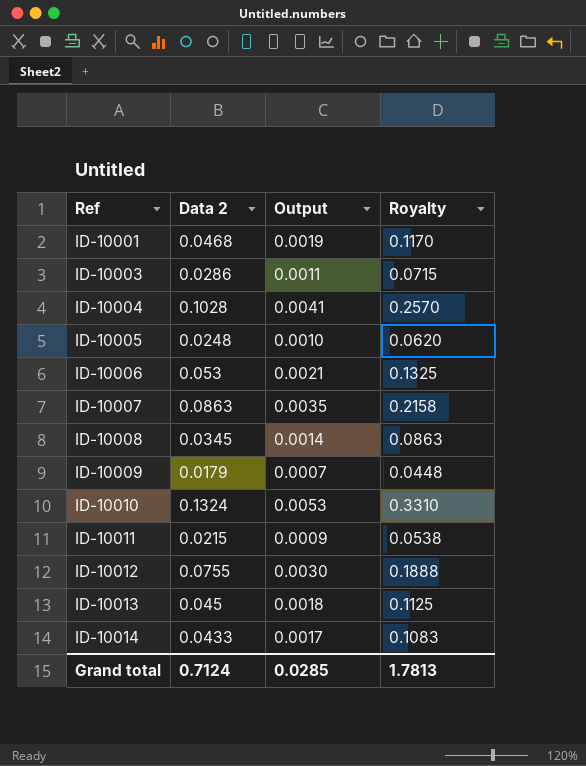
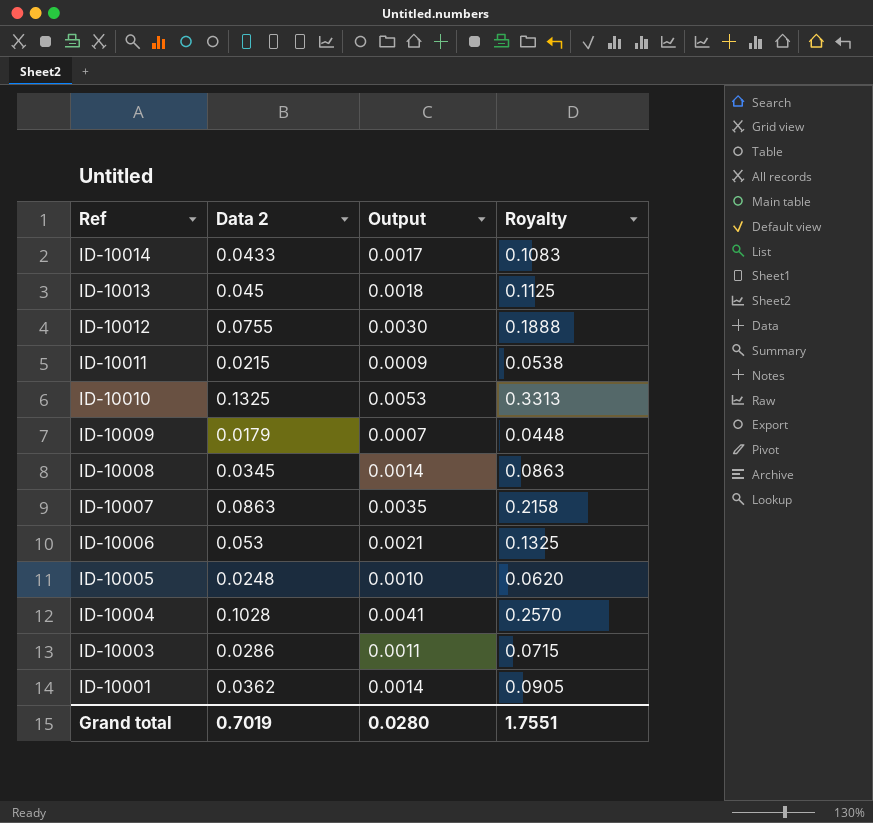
row order: Ref ascending -> Ref descending
ID-10010 | Data 2: 0.1324 -> 0.1325
ID-10010 | Royalty: 0.3310 -> 0.3313
ID-10001 | Data 2: 0.0468 -> 0.0362
ID-10001 | Output: 0.0019 -> 0.0014
ID-10001 | Royalty: 0.1170 -> 0.0905
Grand total | Data 2: 0.7124 -> 0.7019
Grand total | Output: 0.0285 -> 0.0280
Grand total | Royalty: 1.7813 -> 1.7551

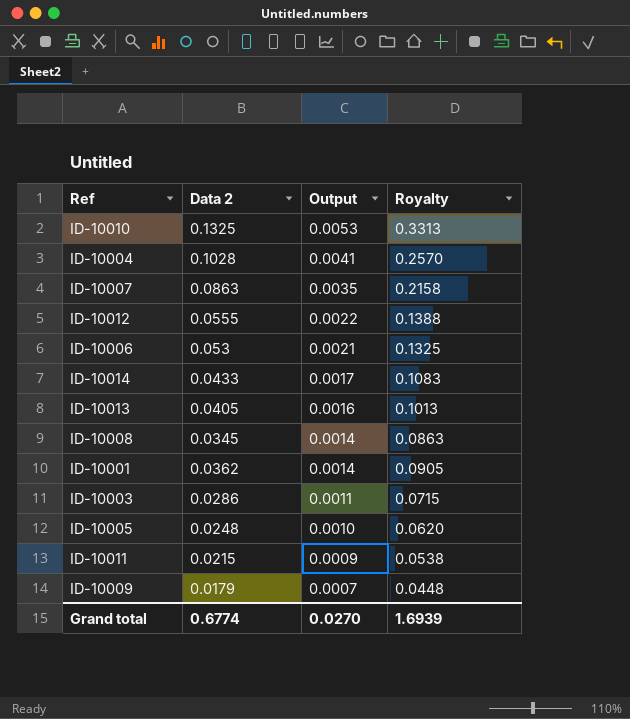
row order: Ref descending -> Output descending
ID-10012 | Data 2: 0.0755 -> 0.0555
ID-10012 | Output: 0.0030 -> 0.0022
ID-10012 | Royalty: 0.1888 -> 0.1388
ID-10013 | Data 2: 0.045 -> 0.0405
ID-10013 | Output: 0.0018 -> 0.0016
ID-10013 | Royalty: 0.1125 -> 0.1013
Grand total | Data 2: 0.7019 -> 0.6774
Grand total | Output: 0.0280 -> 0.0270
Grand total | Royalty: 1.7551 -> 1.6939

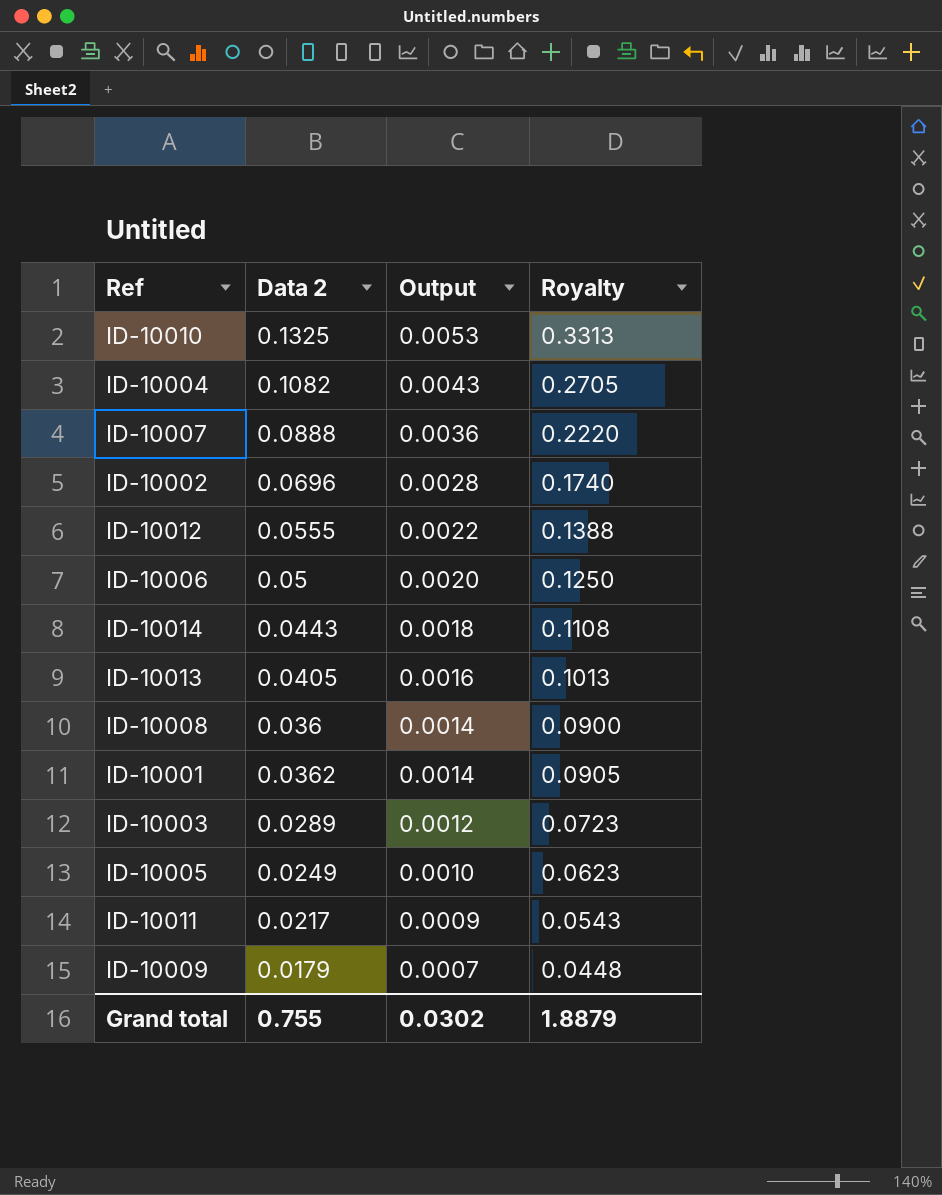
ID-10004 | Data 2: 0.1028 -> 0.1082
ID-10004 | Output: 0.0041 -> 0.0043
ID-10004 | Royalty: 0.2570 -> 0.2705
ID-10007 | Data 2: 0.0863 -> 0.0888
ID-10007 | Output: 0.0035 -> 0.0036
ID-10007 | Royalty: 0.2158 -> 0.2220
row ID-10002: none -> 0.0696 | 0.0028 | 0.1740
ID-10006 | Data 2: 0.053 -> 0.05
ID-10006 | Output: 0.0021 -> 0.0020
ID-10006 | Royalty: 0.1325 -> 0.1250
ID-10014 | Data 2: 0.0433 -> 0.0443
ID-10014 | Output: 0.0017 -> 0.0018
ID-10014 | Royalty: 0.1083 -> 0.1108
ID-10008 | Data 2: 0.0345 -> 0.036
ID-10008 | Royalty: 0.0863 -> 0.0900
ID-10003 | Data 2: 0.0286 -> 0.0289
ID-10003 | Output: 0.0011 -> 0.0012
ID-10003 | Royalty: 0.0715 -> 0.0723
ID-10005 | Data 2: 0.0248 -> 0.0249
ID-10005 | Royalty: 0.0620 -> 0.0623
ID-10011 | Data 2: 0.0215 -> 0.0217
ID-10011 | Royalty: 0.0538 -> 0.0543
Grand total | Data 2: 0.6774 -> 0.755
Grand total | Output: 0.0270 -> 0.0302
Grand total | Royalty: 1.6939 -> 1.8879

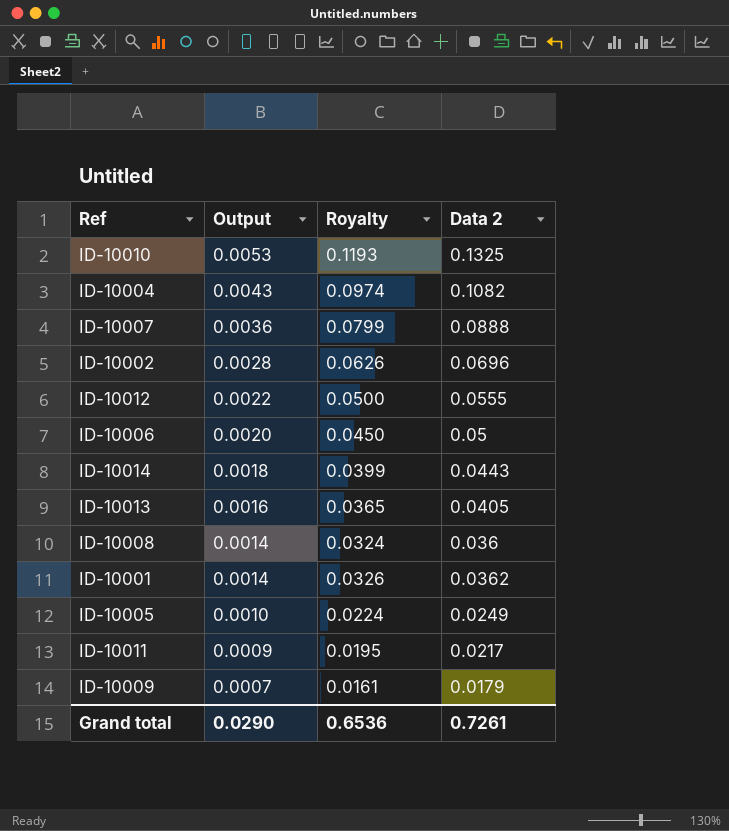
column Royalty | formula: [Data 2] * 2.5 -> [Data 2] * 0.9
column Data 2 | position: 2 -> 4
row ID-10003: 0.0289 | 0.0012 | 0.0723 -> none
Grand total | Output: 0.0302 -> 0.0290
Grand total | Royalty: 1.8879 -> 0.6536
Grand total | Data 2: 0.755 -> 0.7261

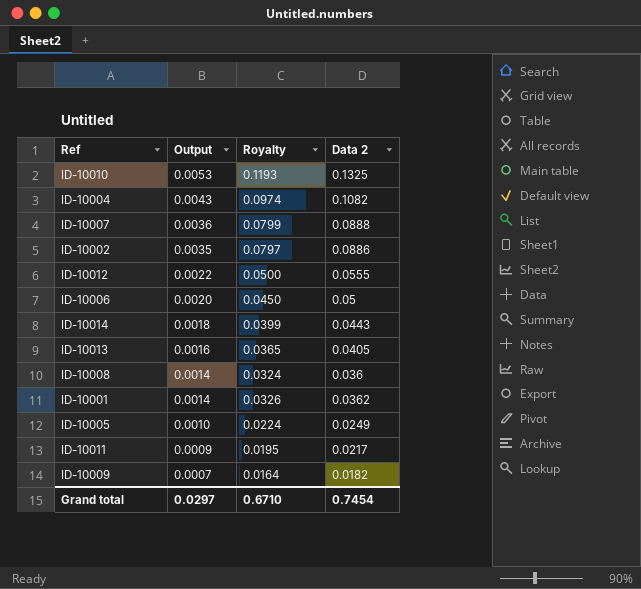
ID-10002 | Output: 0.0028 -> 0.0035
ID-10002 | Royalty: 0.0626 -> 0.0797
ID-10002 | Data 2: 0.0696 -> 0.0886
ID-10009 | Royalty: 0.0161 -> 0.0164
ID-10009 | Data 2: 0.0179 -> 0.0182
Grand total | Output: 0.0290 -> 0.0297
Grand total | Royalty: 0.6536 -> 0.6710
Grand total | Data 2: 0.7261 -> 0.7454

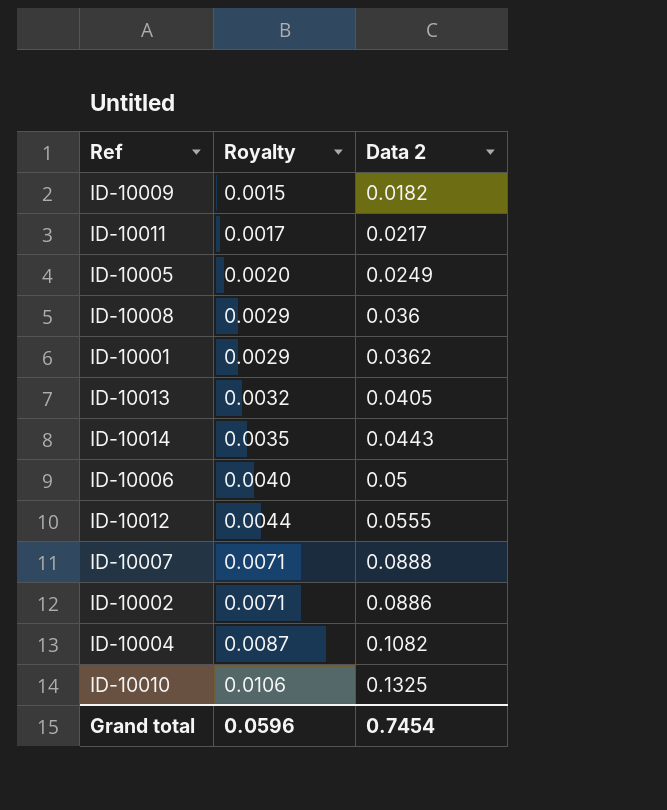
row order: Output descending -> Royalty ascending
column Output | formula: [Data 2] * 0.04 -> none
column Royalty | formula: [Data 2] * 0.9 -> [Data 2] * 0.08
Grand total | Royalty: 0.6710 -> 0.0596

